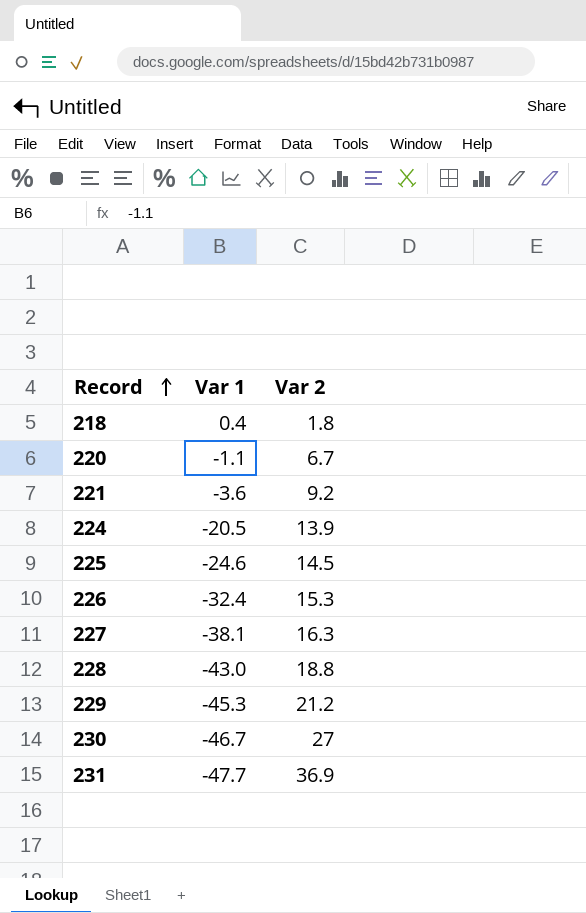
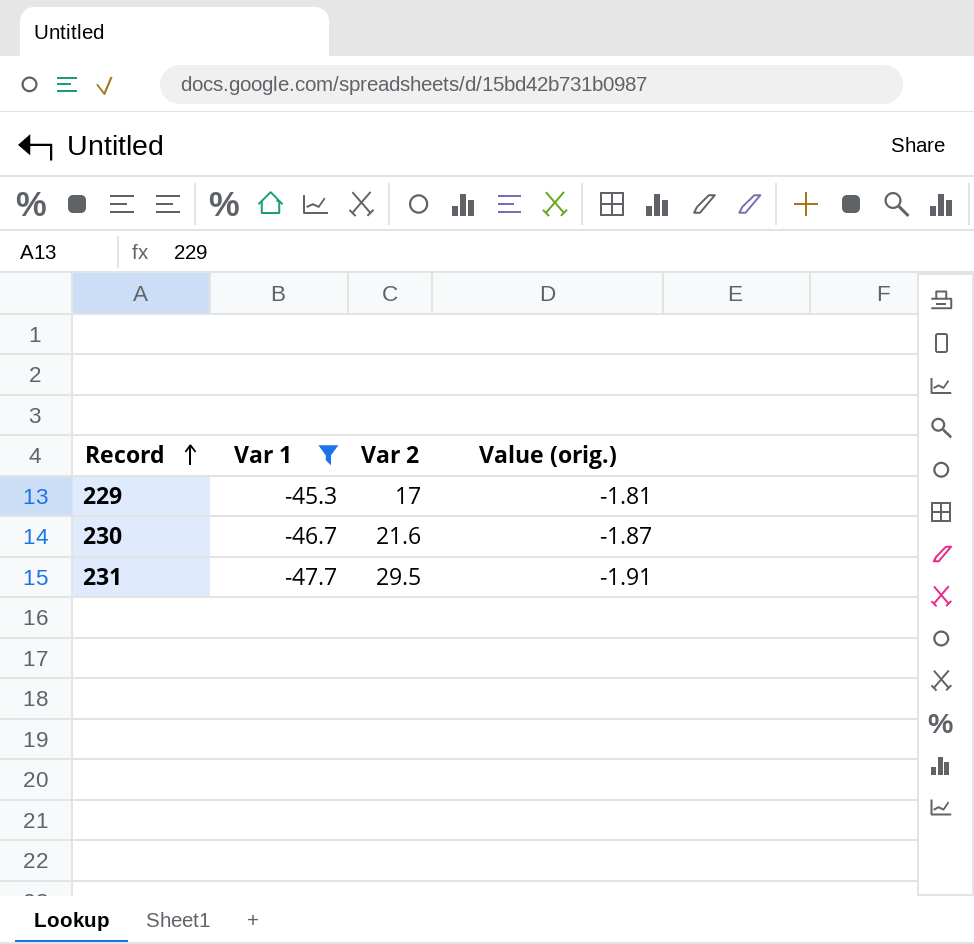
filter: none -> Var 1 <= -45.3
column Value (orig.) | formula: none -> [Var 1] * 0.04
229 | Var 2: 21.2 -> 17
230 | Var 2: 27 -> 21.6
231 | Var 2: 36.9 -> 29.5

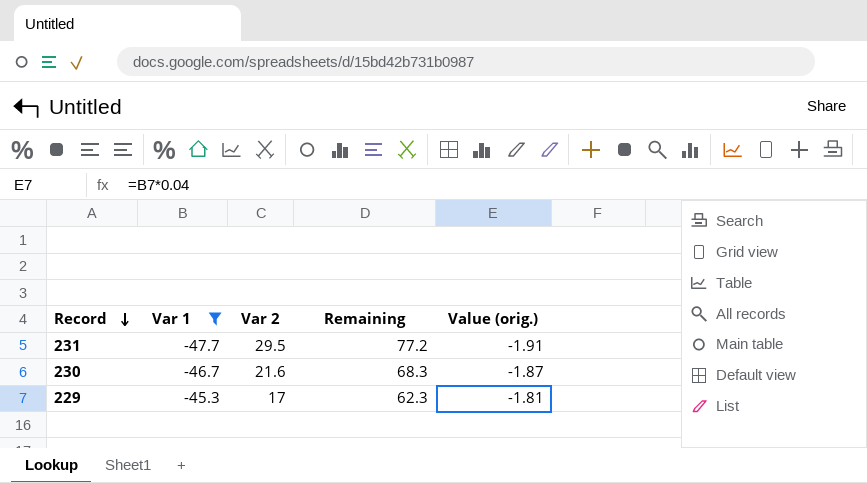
row order: Record ascending -> Record descending
column Remaining | formula: none -> [Var 2] - [Var 1]

